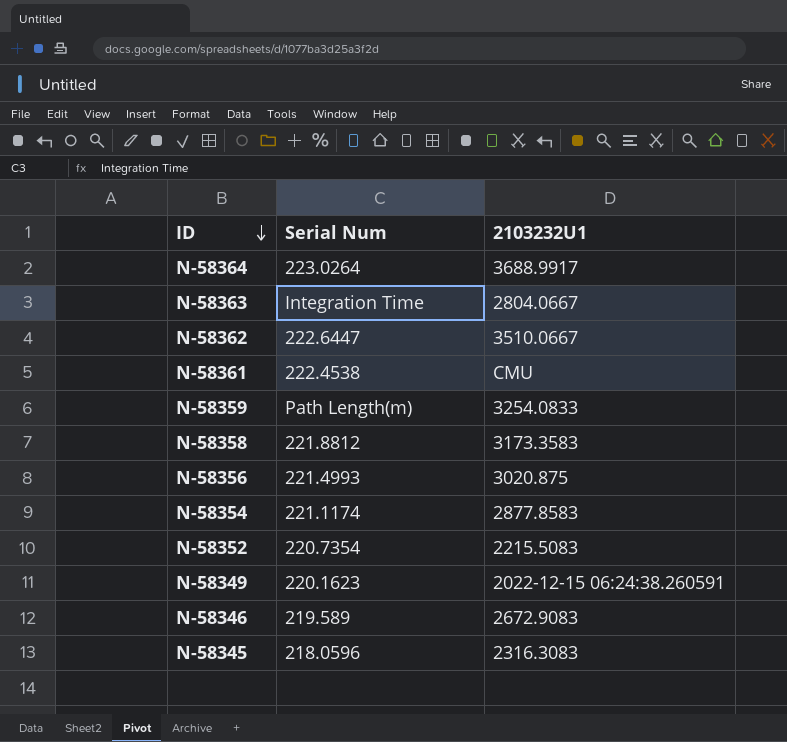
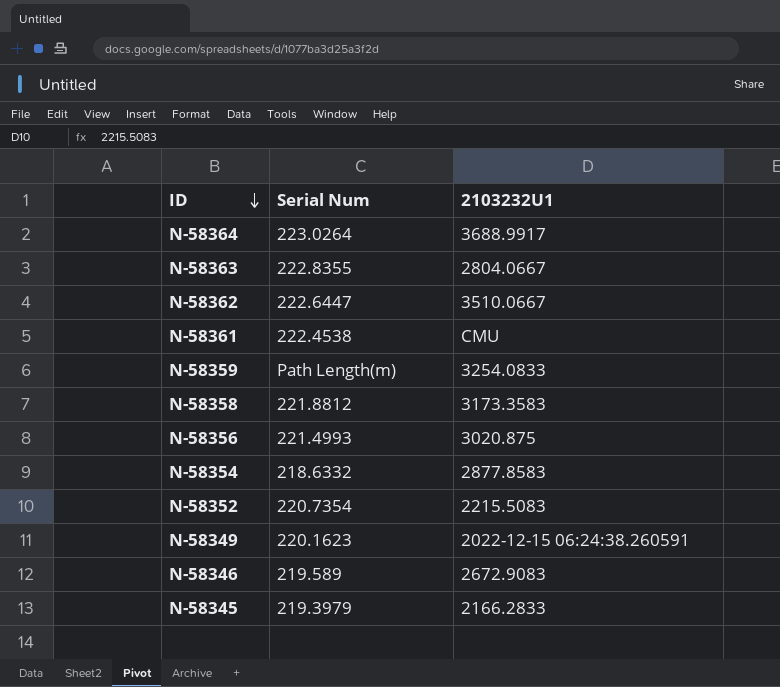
N-58363 | Serial Num: Integration Time -> 222.8355
N-58354 | Serial Num: 221.1174 -> 218.6332
N-58345 | Serial Num: 218.0596 -> 219.3979
N-58345 | 2103232U1: 2316.3083 -> 2166.2833

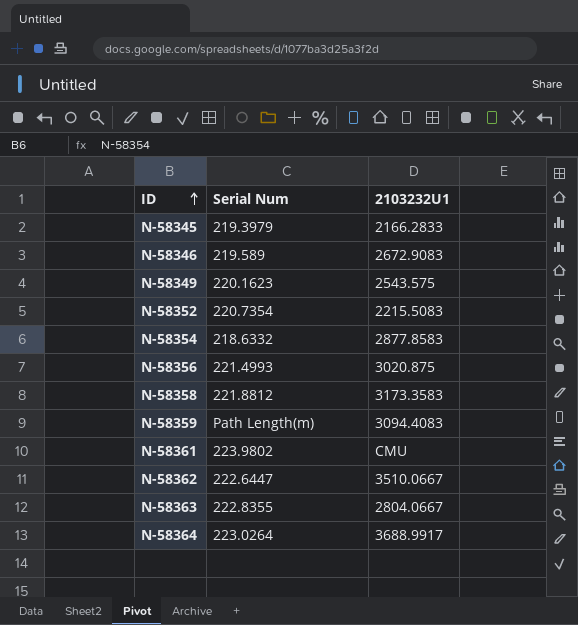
row order: ID descending -> ID ascending
N-58349 | 2103232U1: 2022-12-15 06:24:38.260591 -> 2543.575
N-58359 | 2103232U1: 3254.0833 -> 3094.4083
N-58361 | Serial Num: 222.4538 -> 223.9802

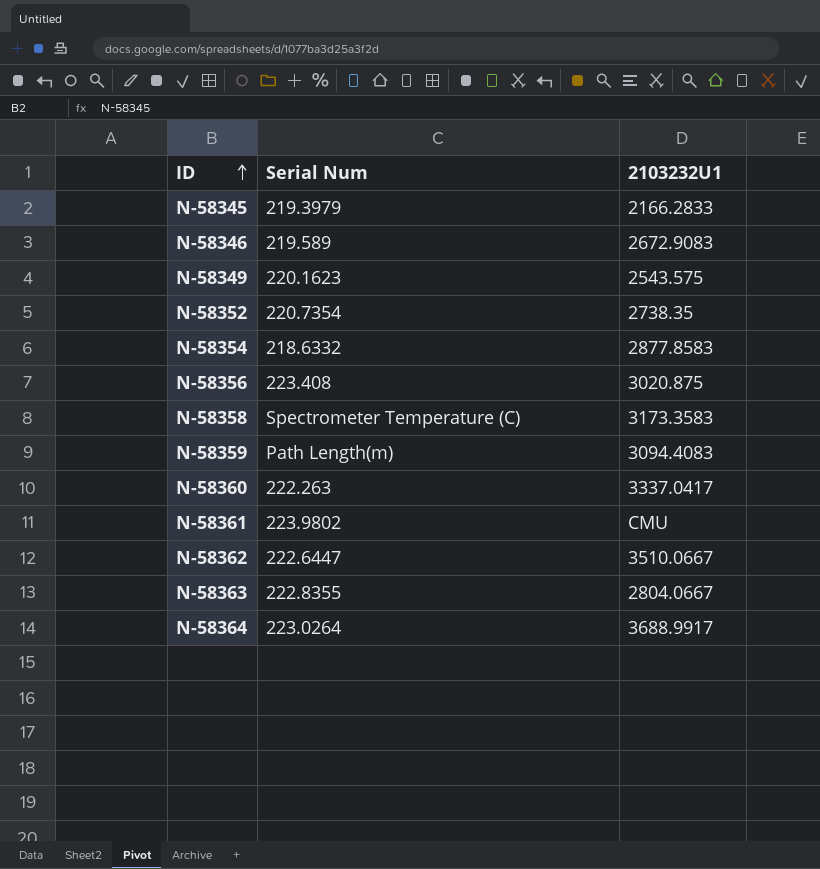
N-58352 | 2103232U1: 2215.5083 -> 2738.35
N-58356 | Serial Num: 221.4993 -> 223.408
N-58358 | Serial Num: 221.8812 -> Spectrometer Temperature (C)
row N-58360: none -> 222.263 | 3337.0417

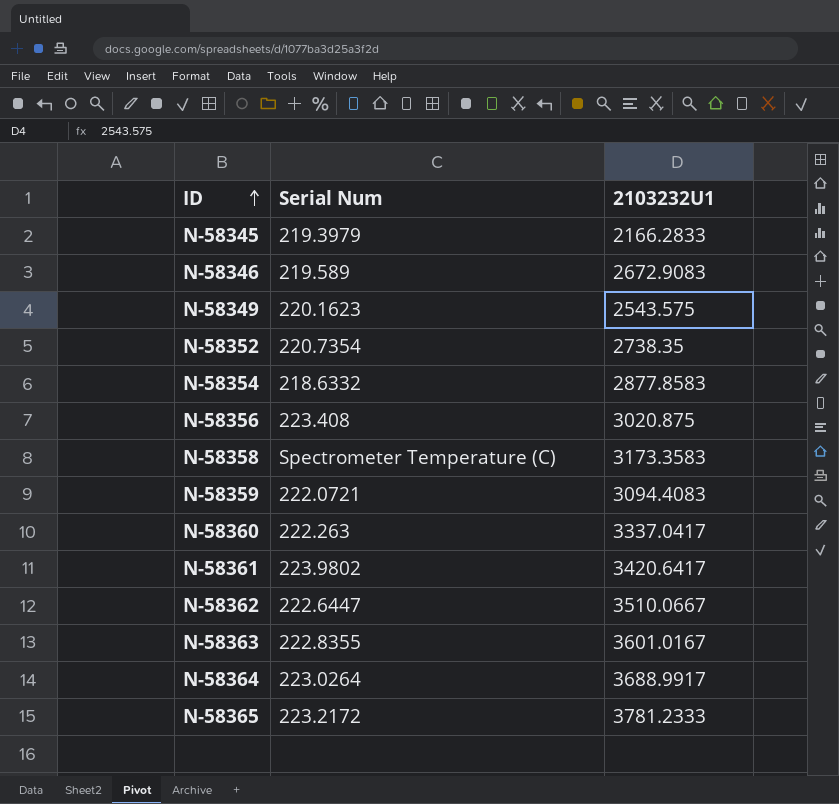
N-58359 | Serial Num: Path Length(m) -> 222.0721
N-58361 | 2103232U1: CMU -> 3420.6417
N-58363 | 2103232U1: 2804.0667 -> 3601.0167
row N-58365: none -> 223.2172 | 3781.2333

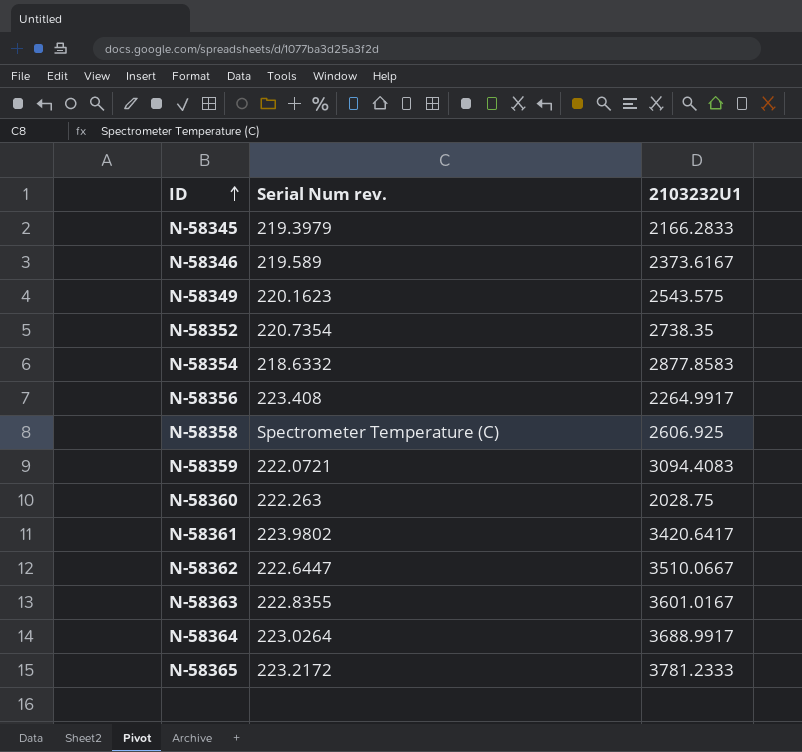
column name: Serial Num -> Serial Num rev.
N-58346 | 2103232U1: 2672.9083 -> 2373.6167
N-58356 | 2103232U1: 3020.875 -> 2264.9917
N-58358 | 2103232U1: 3173.3583 -> 2606.925
N-58360 | 2103232U1: 3337.0417 -> 2028.75

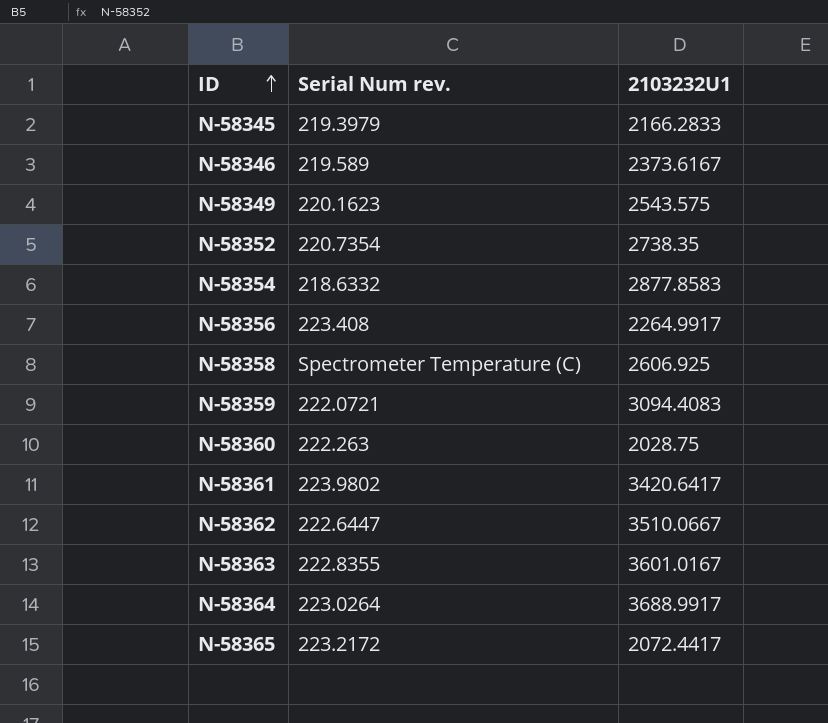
N-58365 | 2103232U1: 3781.2333 -> 2072.4417

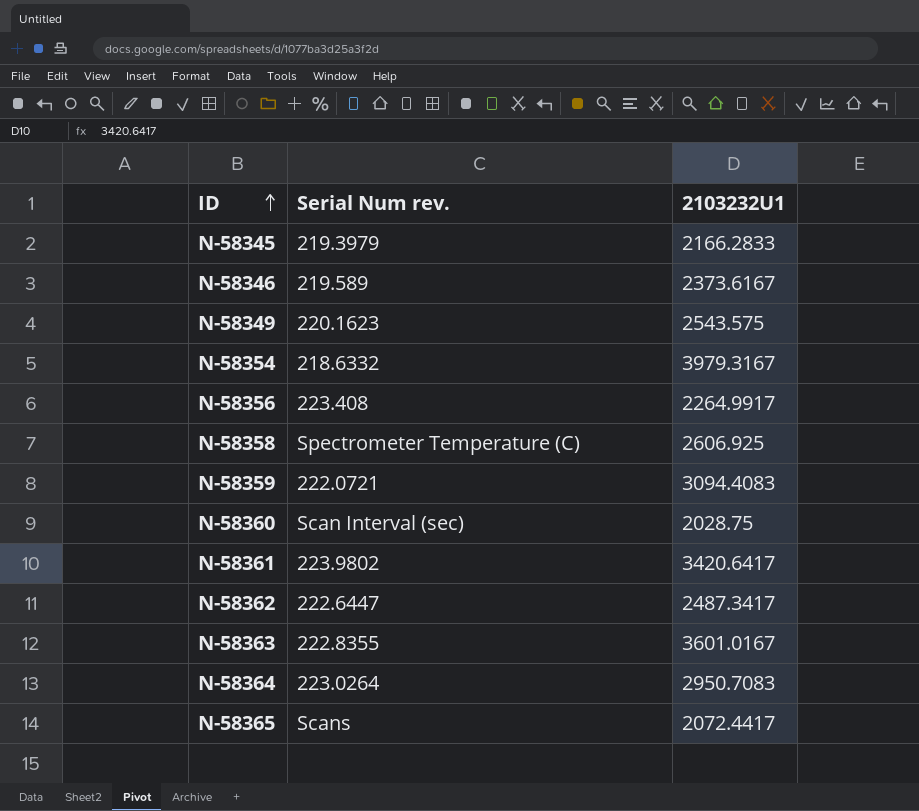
row N-58352: 220.7354 | 2738.35 -> none
N-58354 | 2103232U1: 2877.8583 -> 3979.3167
N-58360 | Serial Num rev.: 222.263 -> Scan Interval (sec)
N-58362 | 2103232U1: 3510.0667 -> 2487.3417
N-58364 | 2103232U1: 3688.9917 -> 2950.7083
N-58365 | Serial Num rev.: 223.2172 -> Scans

